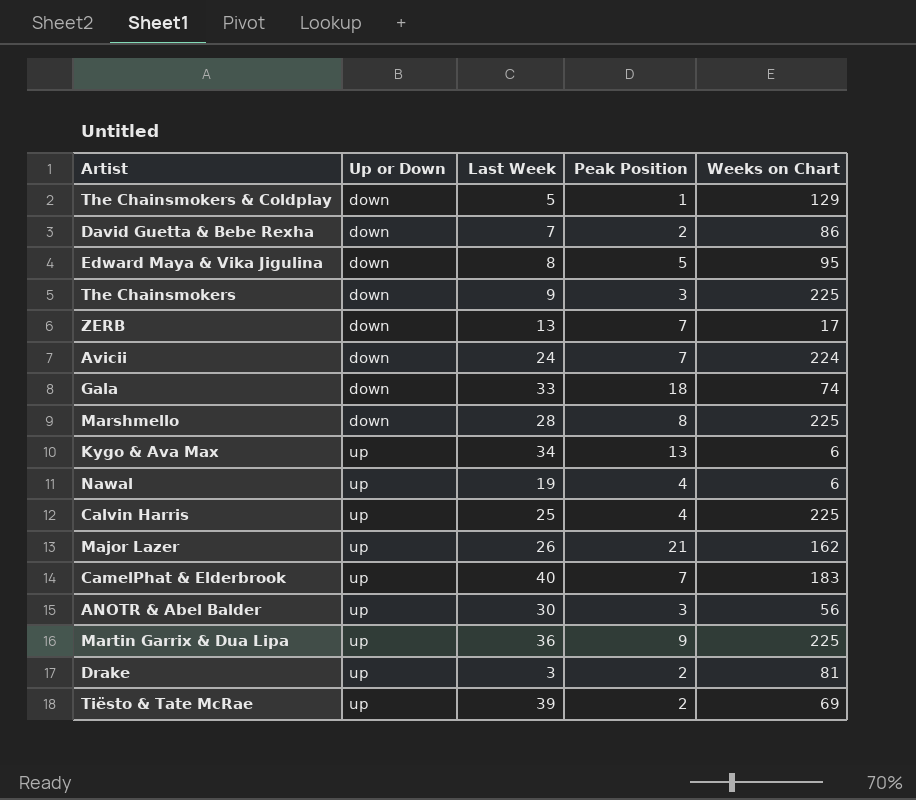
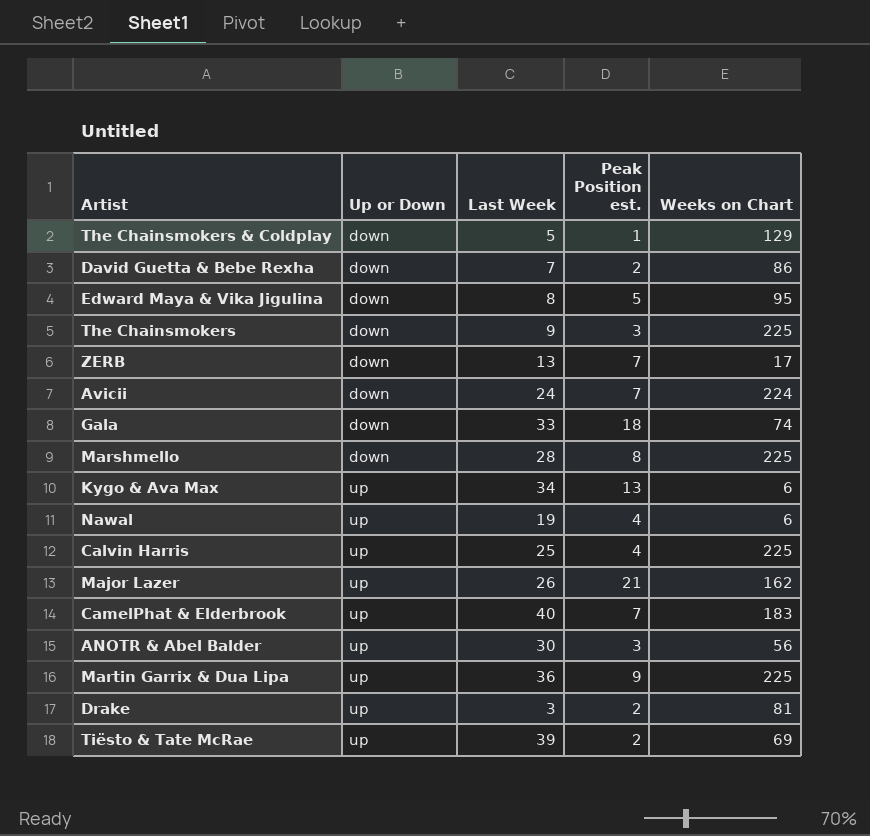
column name: Peak Position -> Peak Position est.

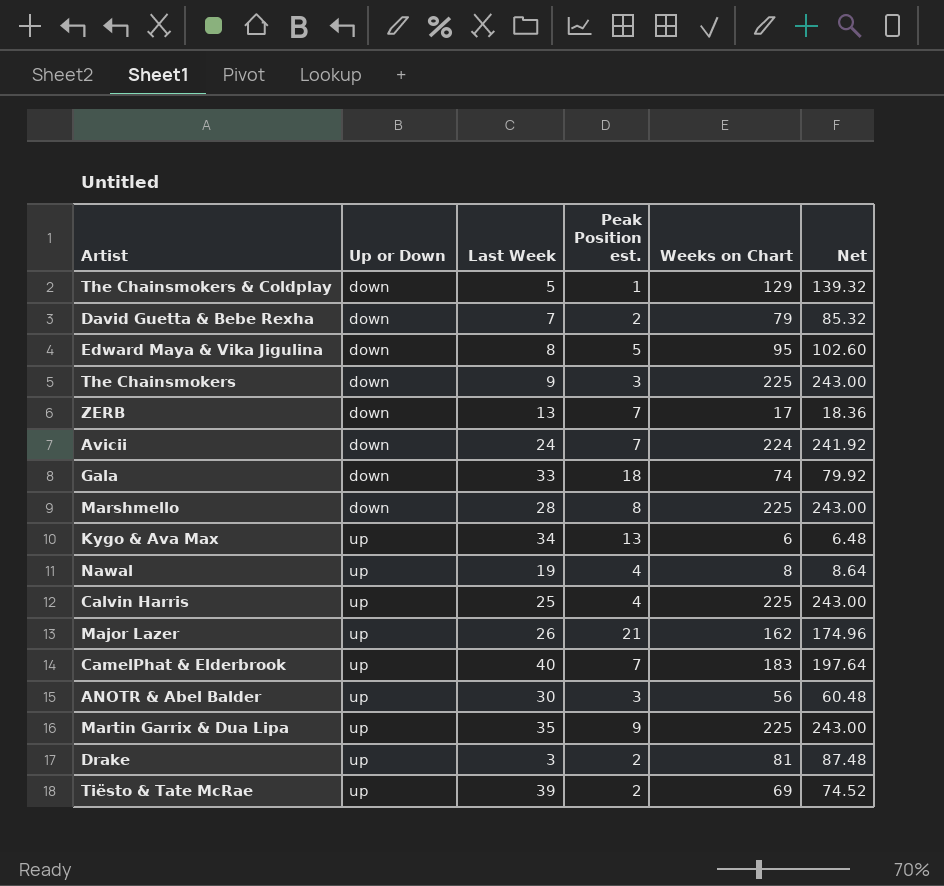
column Net | formula: none -> [Weeks on Chart] * 1.08
David Guetta & Bebe Rexha | Weeks on Chart: 86 -> 79
Nawal | Weeks on Chart: 6 -> 8
Martin Garrix & Dua Lipa | Last Week: 36 -> 35

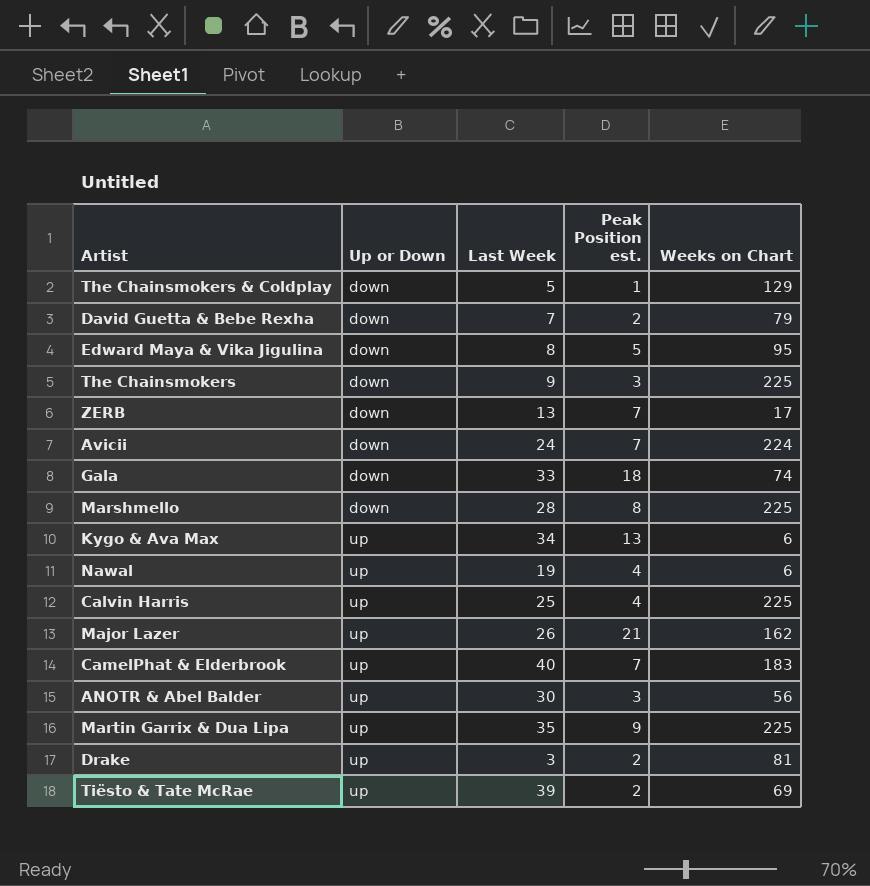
column Net | formula: [Weeks on Chart] * 1.08 -> none
Nawal | Weeks on Chart: 8 -> 6

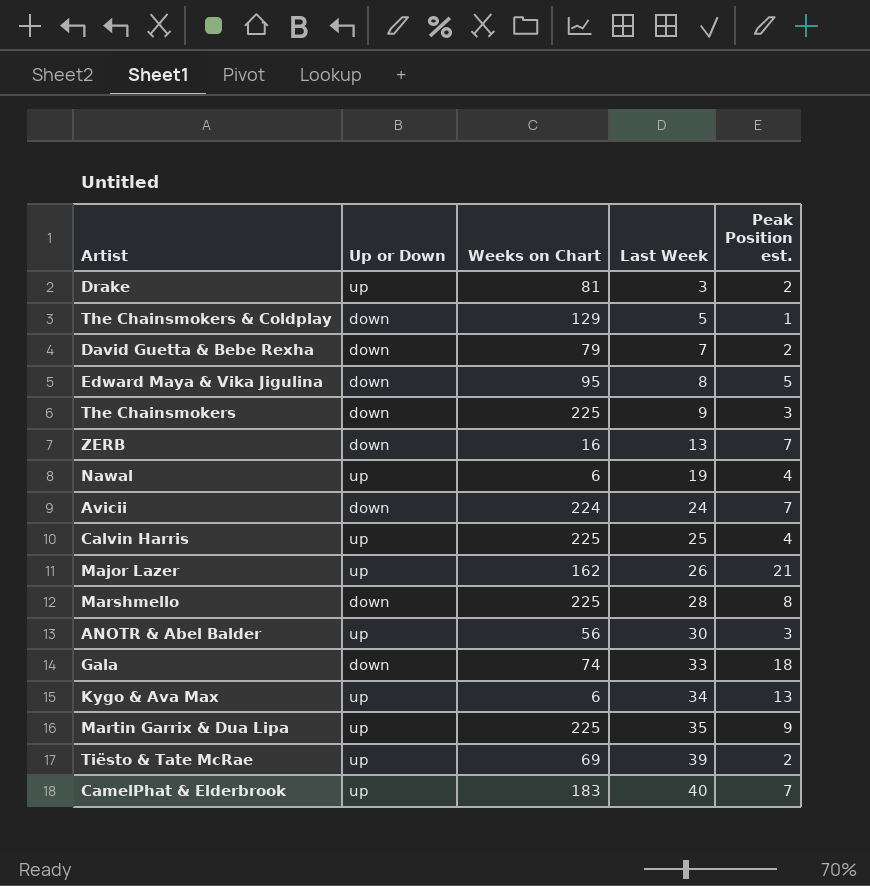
row order: Up or Down ascending -> Last Week ascending
column Weeks on Chart | position: 5 -> 3
ZERB | Weeks on Chart: 17 -> 16

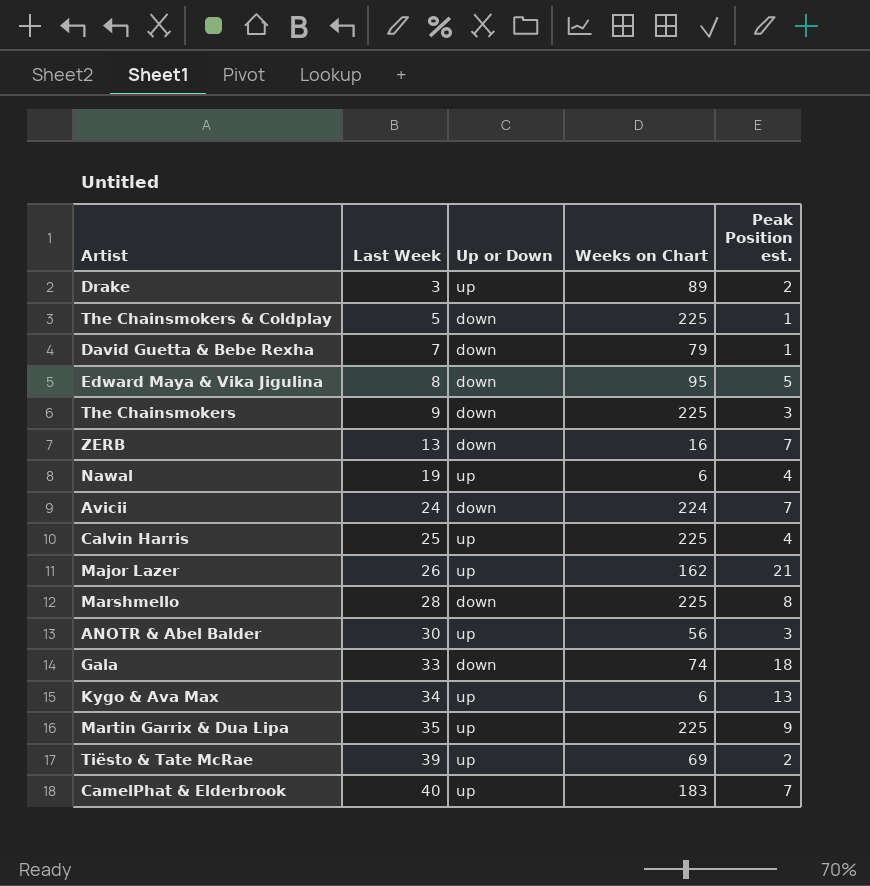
column Last Week | position: 4 -> 2
Drake | Weeks on Chart: 81 -> 89
The Chainsmokers & Coldplay | Weeks on Chart: 129 -> 225
David Guetta & Bebe Rexha | Peak Position est.: 2 -> 1

